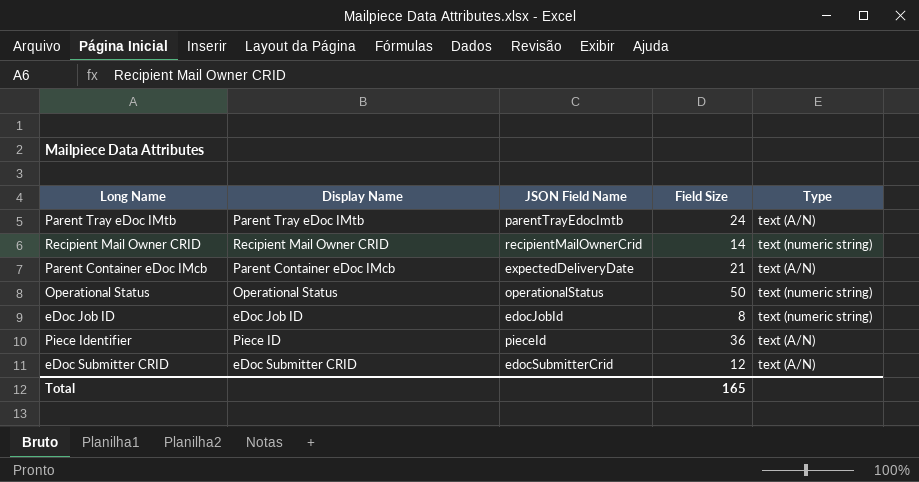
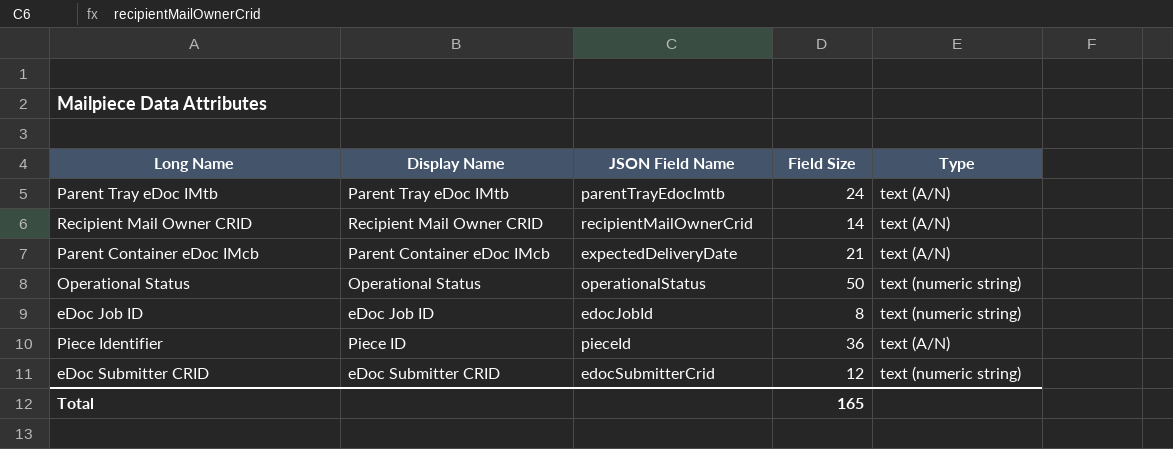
Recipient Mail Owner CRID | Type: text (numeric string) -> text (A/N)
eDoc Submitter CRID | Type: text (A/N) -> text (numeric string)

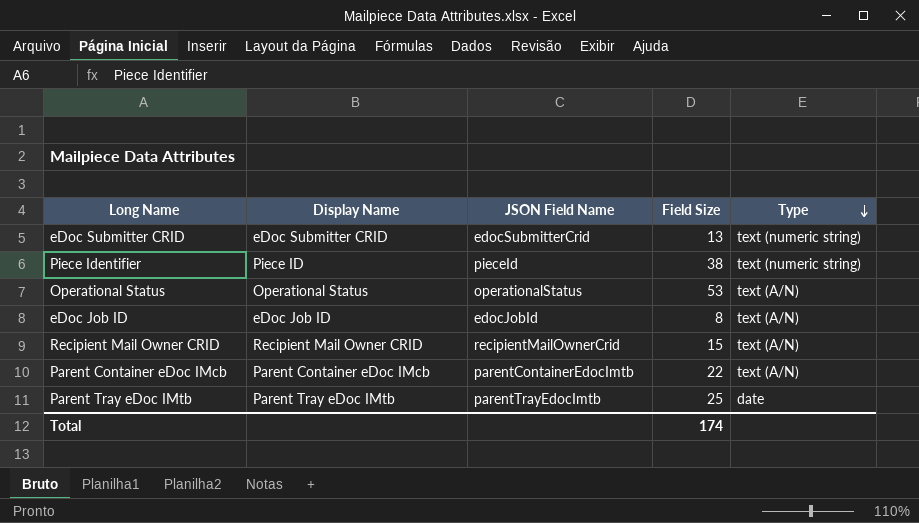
row order: none -> Type descending
eDoc Submitter CRID | Field Size: 12 -> 13
Piece Identifier | Field Size: 36 -> 38
Piece Identifier | Type: text (A/N) -> text (numeric string)
Operational Status | Field Size: 50 -> 53
Operational Status | Type: text (numeric string) -> text (A/N)
eDoc Job ID | Type: text (numeric string) -> text (A/N)
Recipient Mail Owner CRID | Field Size: 14 -> 15
Parent Container eDoc IMcb | JSON Field Name: expectedDeliveryDate -> parentContainerEdocImtb
Parent Container eDoc IMcb | Field Size: 21 -> 22
Parent Tray eDoc IMtb | Field Size: 24 -> 25
Parent Tray eDoc IMtb | Type: text (A/N) -> date
Total | Field Size: 165 -> 174

